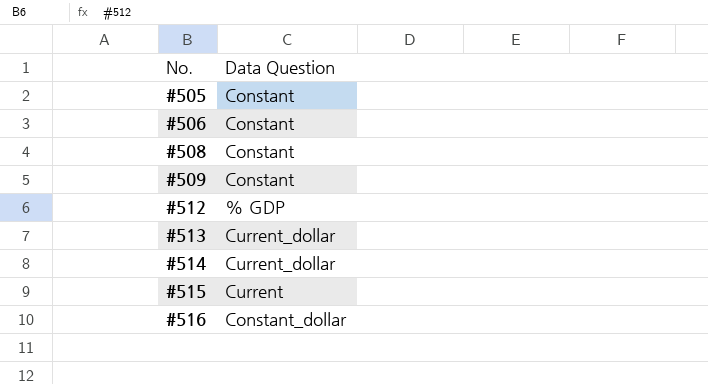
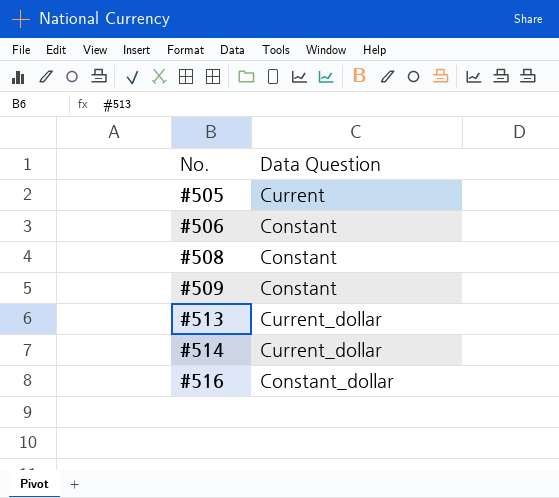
row #512: % GDP -> none
row #515: Current -> none
#505 | Data Question: Constant -> Current

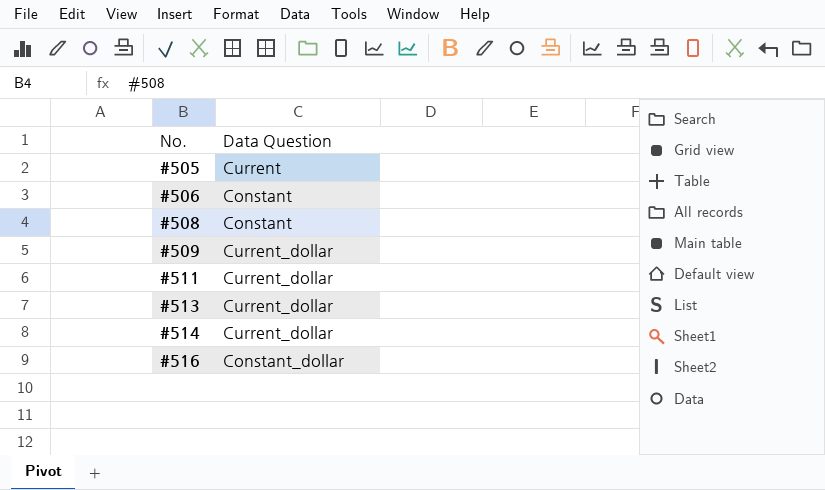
#509 | Data Question: Constant -> Current_dollar
row #511: none -> Current_dollar

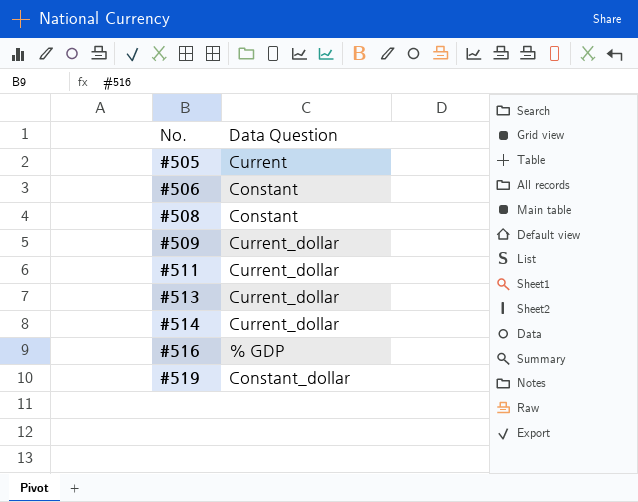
#516 | Data Question: Constant_dollar -> % GDP
row #519: none -> Constant_dollar

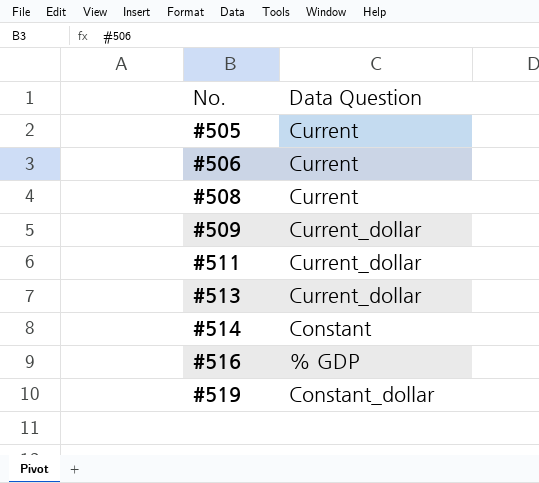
#506 | Data Question: Constant -> Current
#508 | Data Question: Constant -> Current
#514 | Data Question: Current_dollar -> Constant

